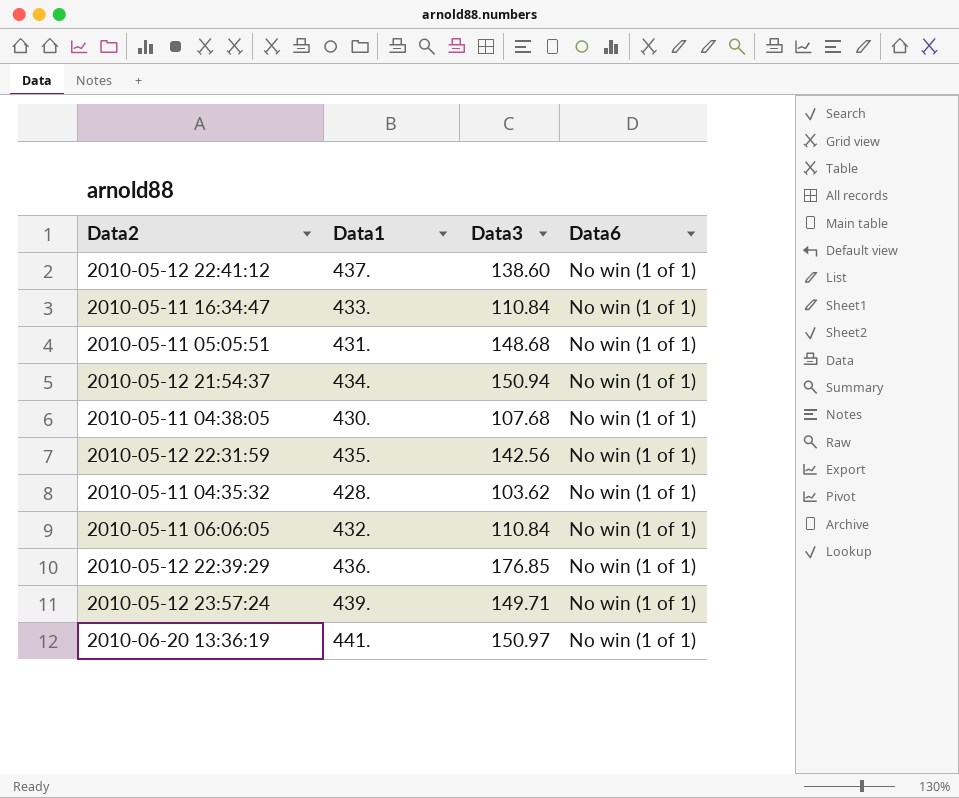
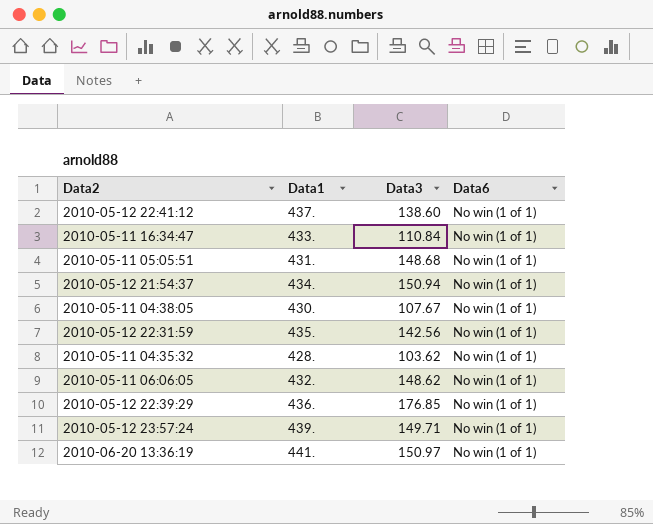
2010-05-11 04:38:05 | Data3: 107.68 -> 107.67
2010-05-11 06:06:05 | Data3: 110.84 -> 148.62

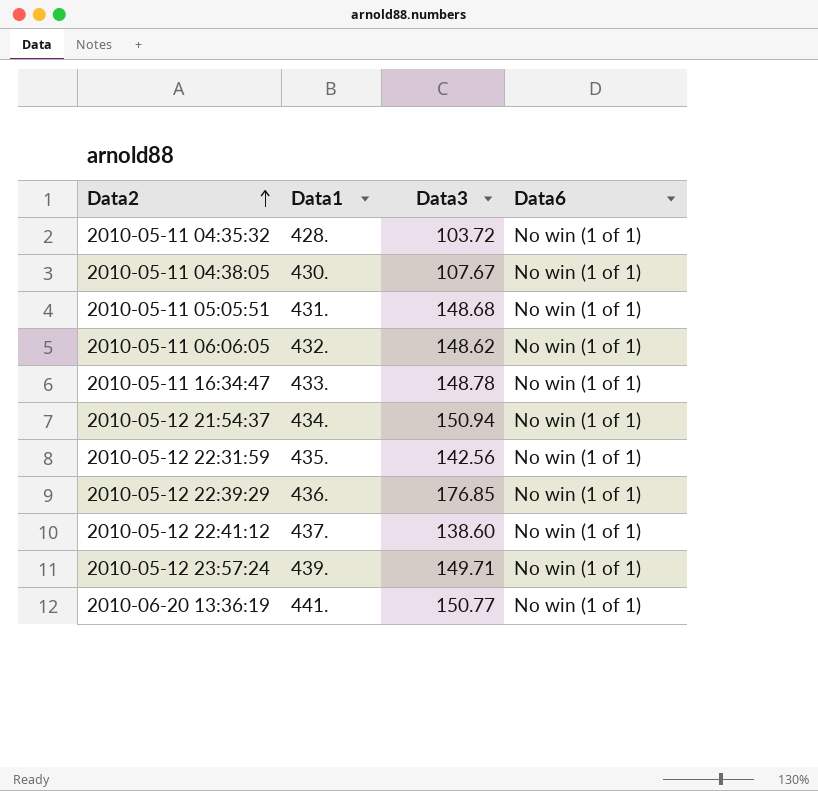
row order: none -> Data2 ascending
2010-05-11 04:35:32 | Data3: 103.62 -> 103.72
2010-05-11 16:34:47 | Data3: 110.84 -> 148.78
2010-06-20 13:36:19 | Data3: 150.97 -> 150.77

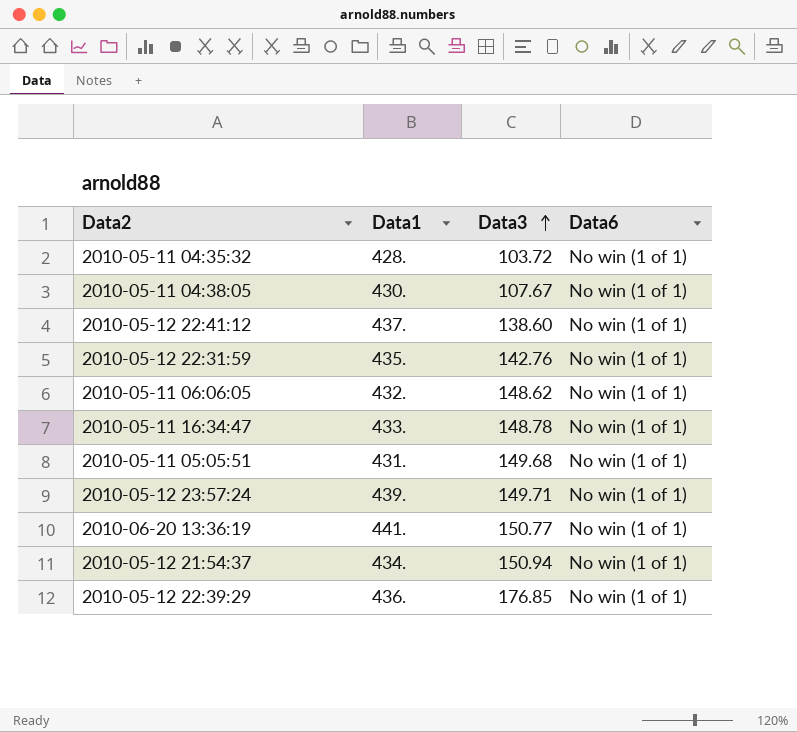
row order: Data2 ascending -> Data3 ascending
2010-05-12 22:31:59 | Data3: 142.56 -> 142.76
2010-05-11 05:05:51 | Data3: 148.68 -> 149.68

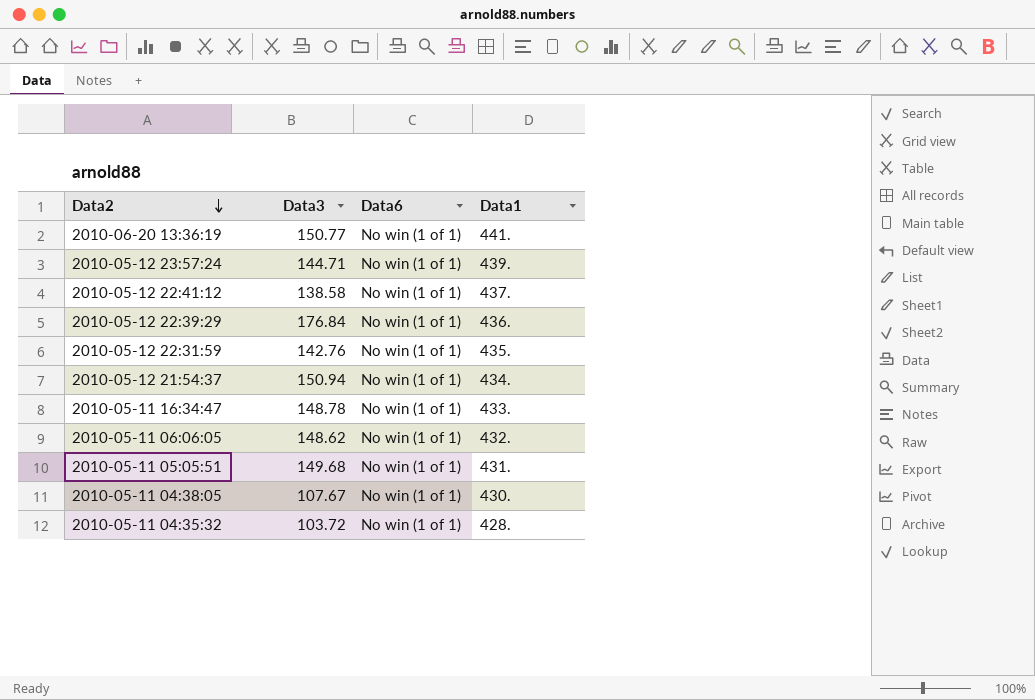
row order: Data3 ascending -> Data2 descending
column Data1 | position: 2 -> 4
2010-05-12 23:57:24 | Data3: 149.71 -> 144.71
2010-05-12 22:41:12 | Data3: 138.60 -> 138.58
2010-05-12 22:39:29 | Data3: 176.85 -> 176.84

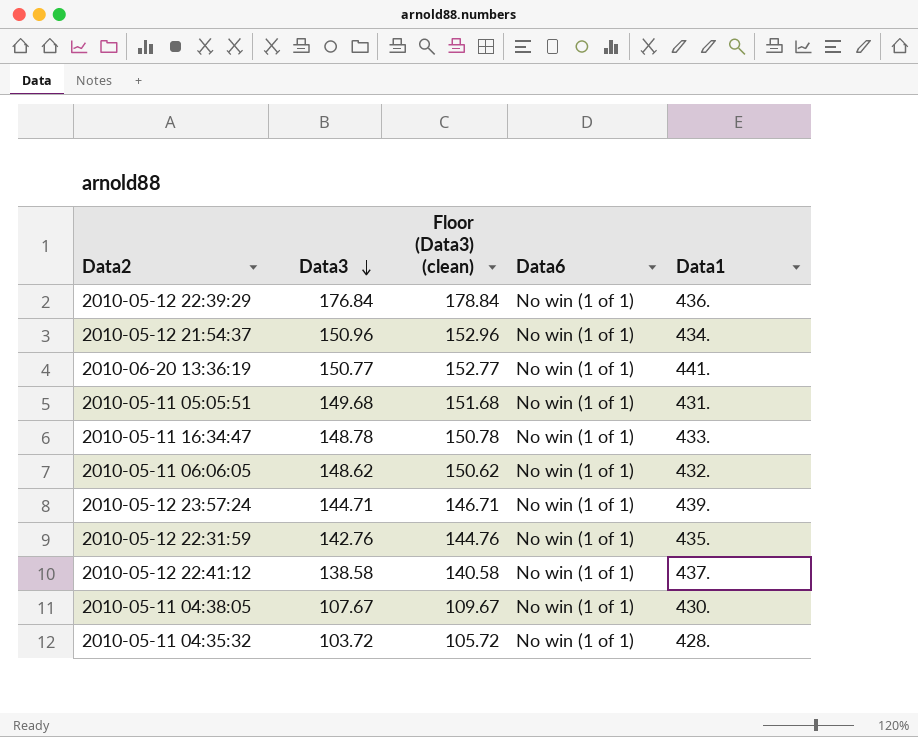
row order: Data2 descending -> Data3 descending
column Floor (Data3) (clean) | formula: none -> [Data3] + 2
2010-05-12 21:54:37 | Data3: 150.94 -> 150.96

